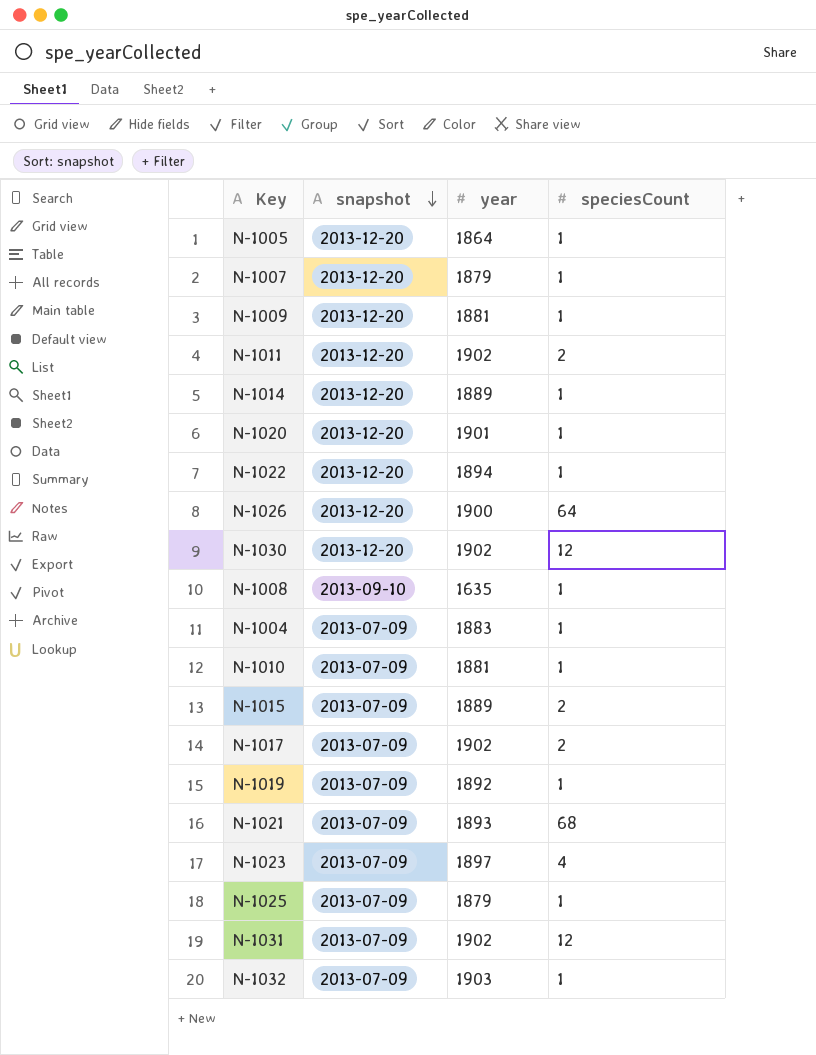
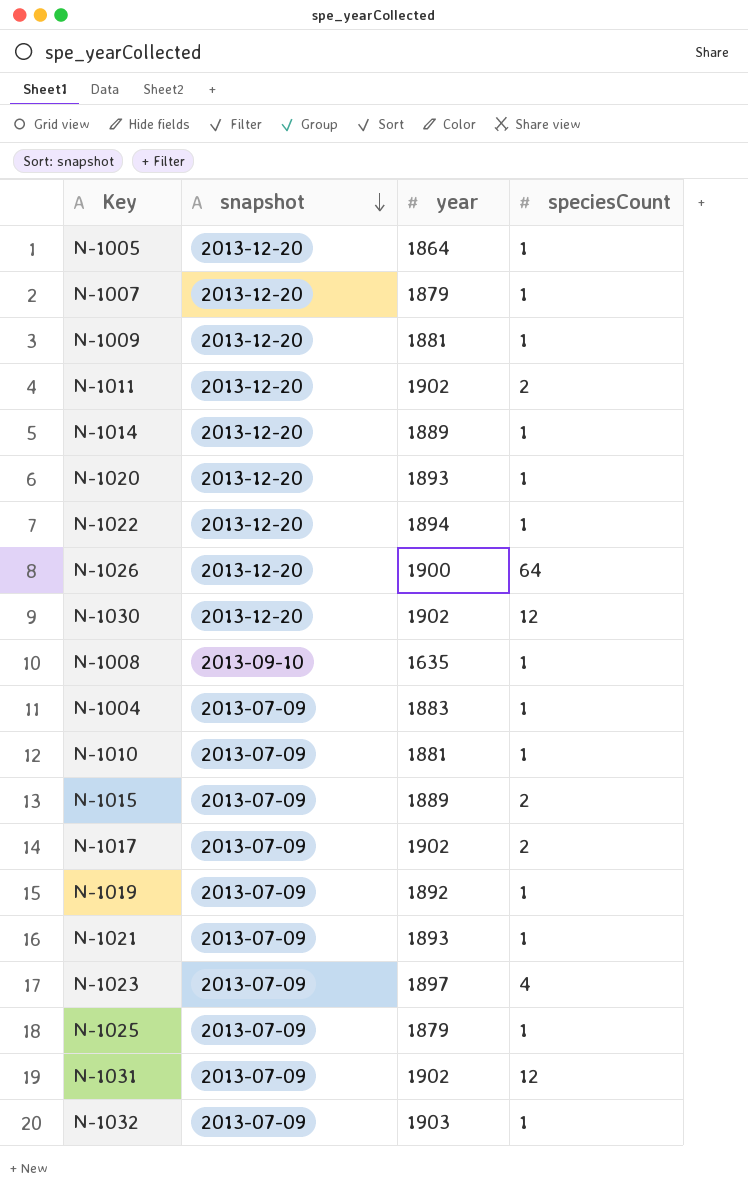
N-1020 | year: 1901 -> 1893
N-1021 | speciesCount: 68 -> 1

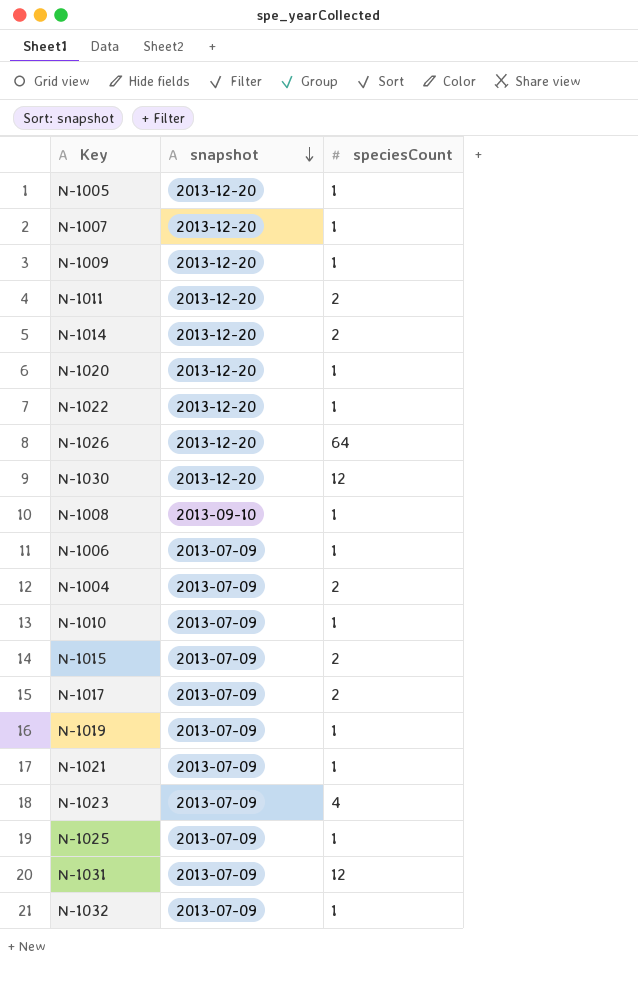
column year | position: 3 -> none
N-1014 | speciesCount: 1 -> 2
row N-1006: none -> 2013-07-09 | 1
N-1004 | speciesCount: 1 -> 2

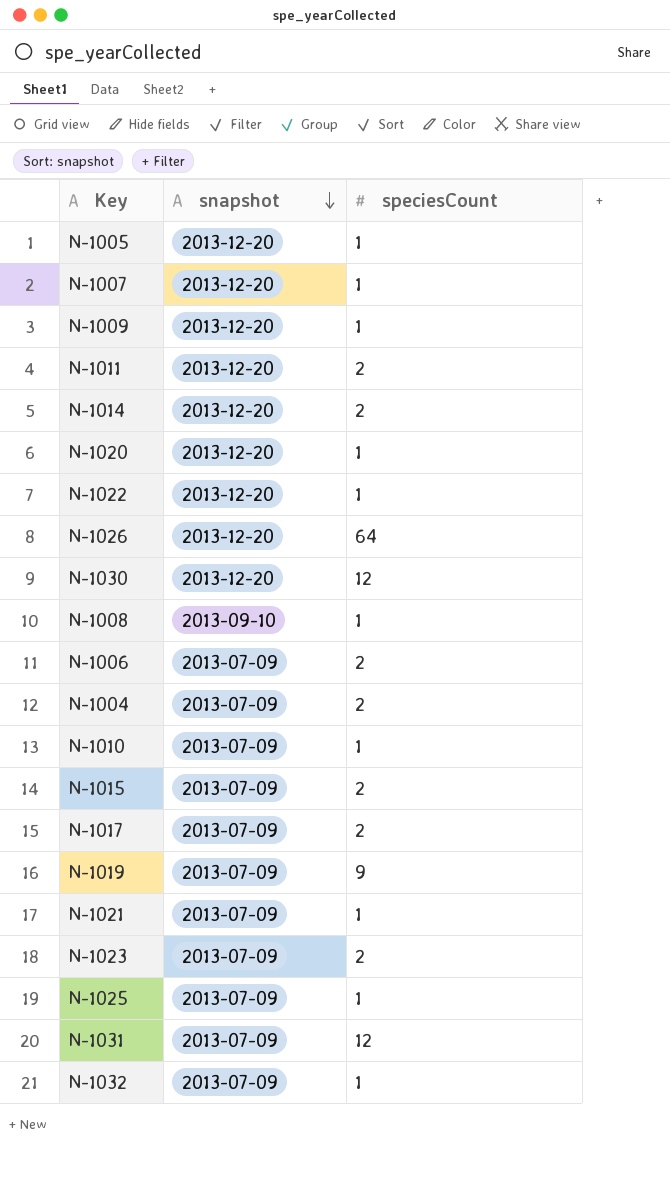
N-1006 | speciesCount: 1 -> 2
N-1019 | speciesCount: 1 -> 9
N-1023 | speciesCount: 4 -> 2

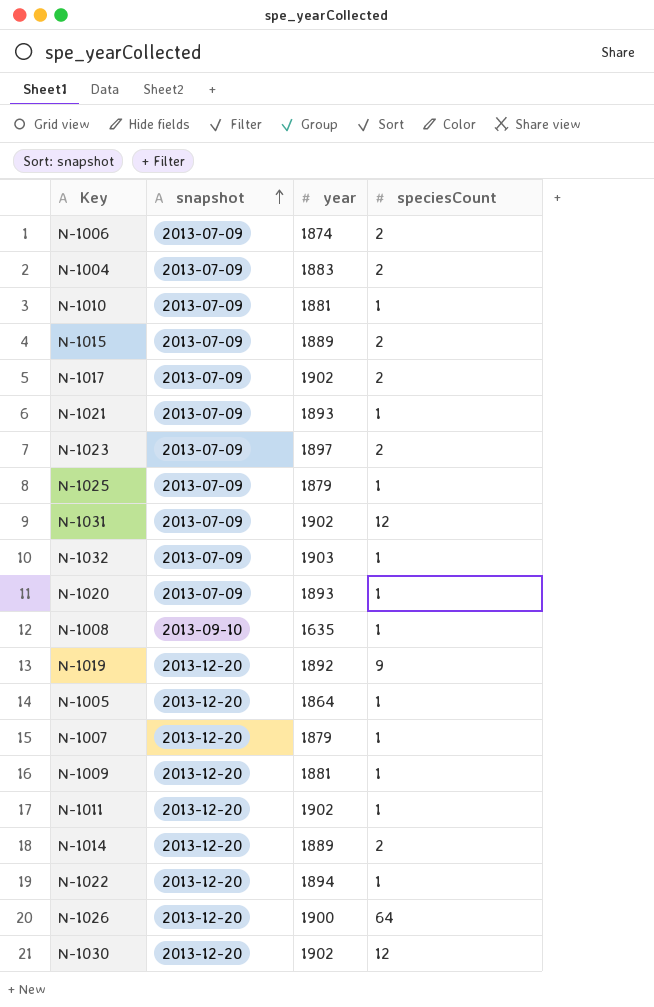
row order: snapshot descending -> snapshot ascending
column year | position: none -> 3
N-1020 | snapshot: 2013-12-20 -> 2013-07-09
N-1019 | snapshot: 2013-07-09 -> 2013-12-20
N-1011 | speciesCount: 2 -> 1

